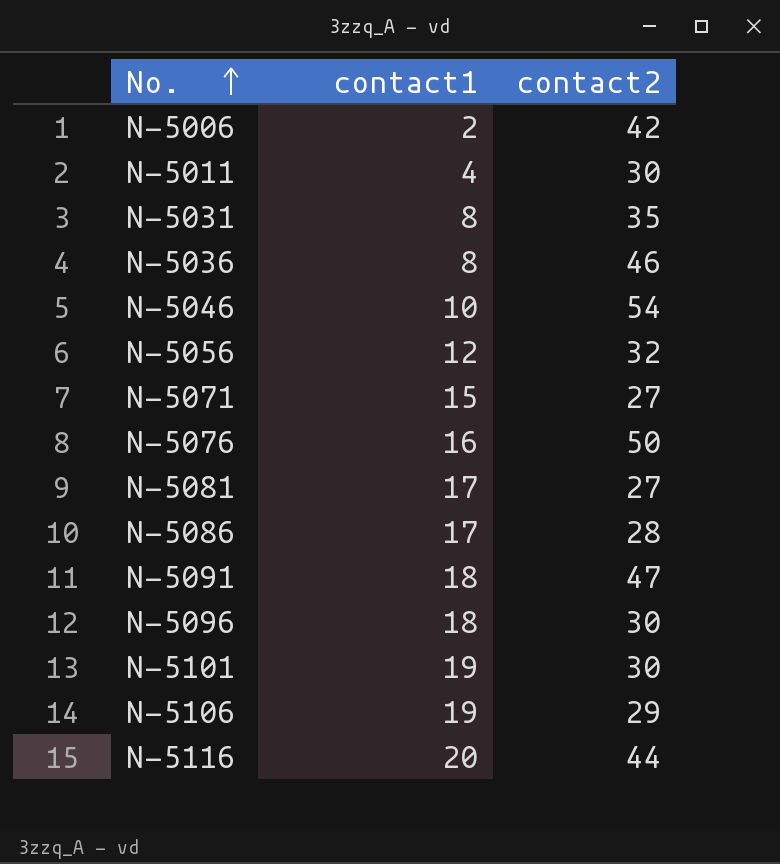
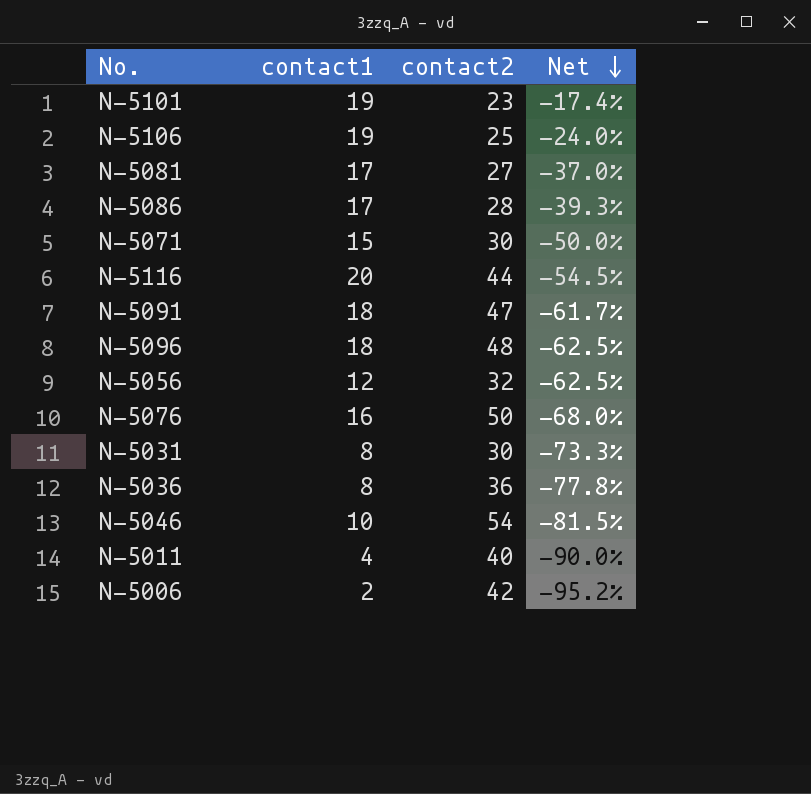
row order: No. ascending -> Net descending
column Net | formula: none -> ([contact1] - [contact2]) / [contact2]
N-5101 | contact2: 30 -> 23
N-5106 | contact2: 29 -> 25
N-5071 | contact2: 27 -> 30
N-5096 | contact2: 30 -> 48
N-5031 | contact2: 35 -> 30
N-5036 | contact2: 46 -> 36
N-5011 | contact2: 30 -> 40

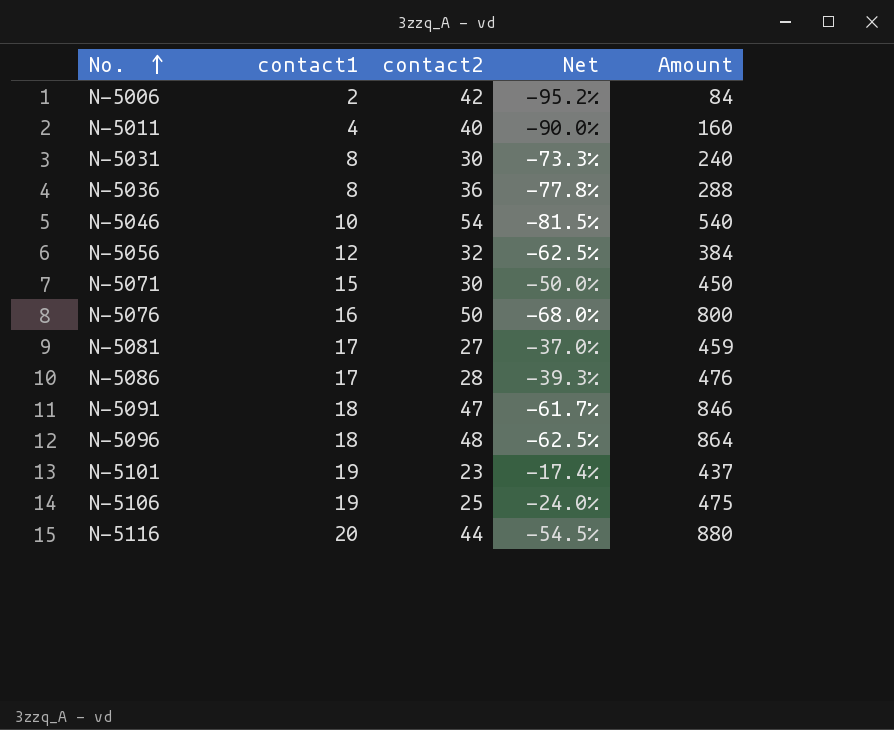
row order: Net descending -> No. ascending
column Amount | formula: none -> [contact1] * [contact2]

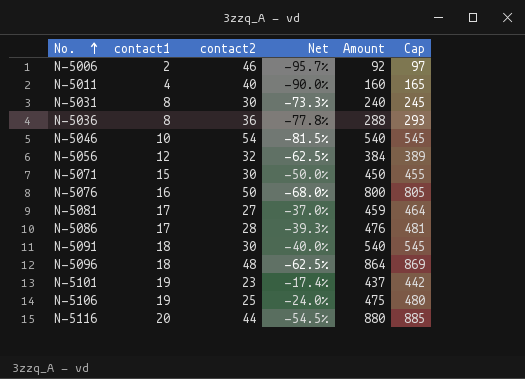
column Cap | formula: none -> [Amount] + 5
N-5006 | contact2: 42 -> 46
N-5006 | Net: -95.2% -> -95.7%
N-5006 | Amount: 84 -> 92
N-5091 | contact2: 47 -> 30
N-5091 | Net: -61.7% -> -40.0%
N-5091 | Amount: 846 -> 540

